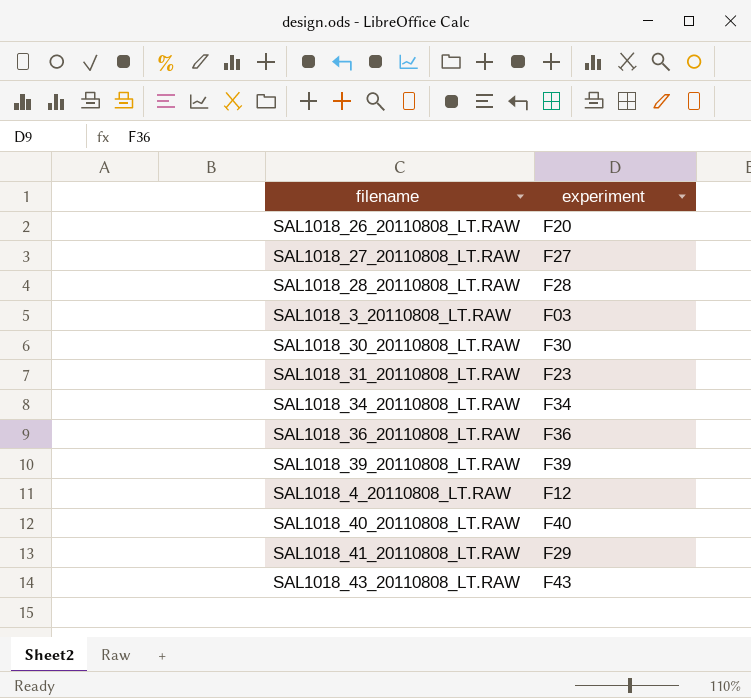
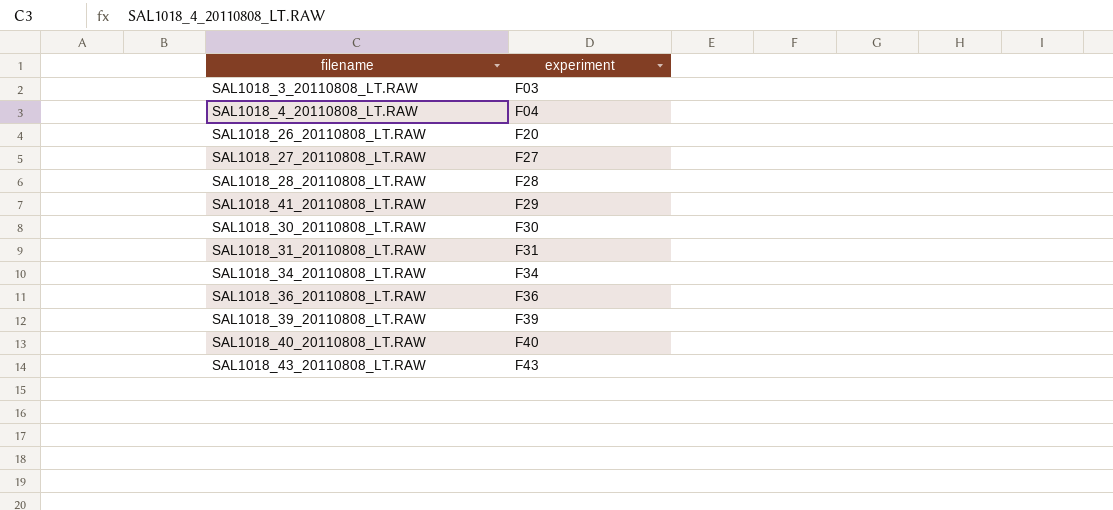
row order: none -> experiment ascending
SAL1018_4_20110808_LT.RAW | experiment: F12 -> F04
SAL1018_31_20110808_LT.RAW | experiment: F23 -> F31

